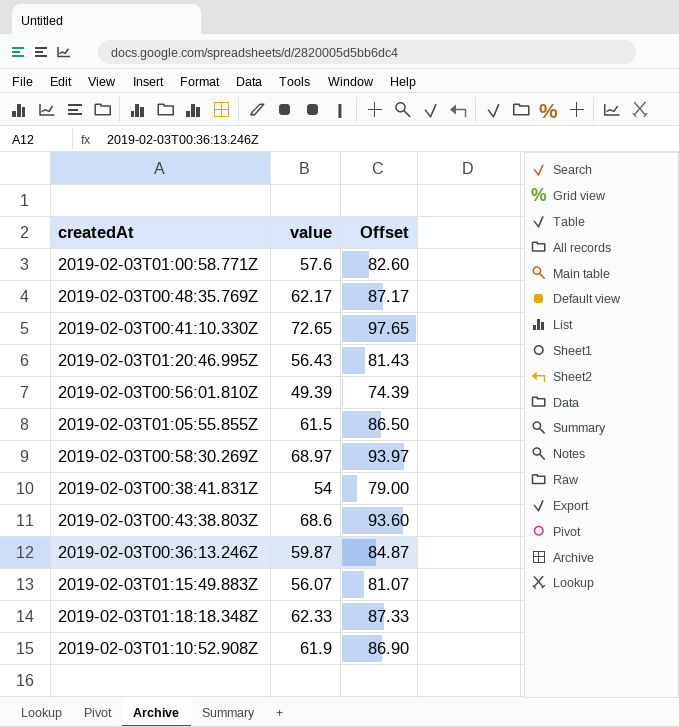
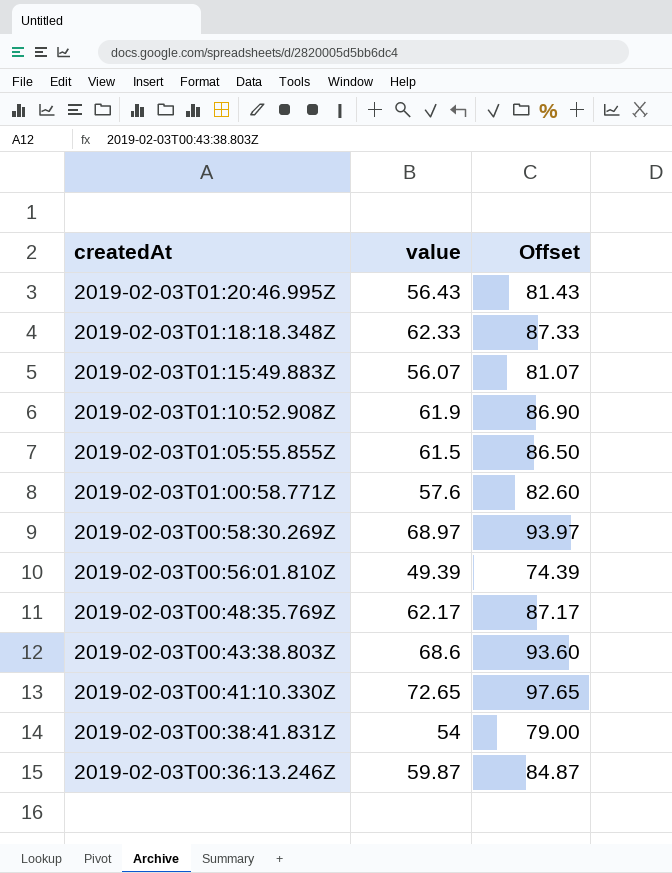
row order: none -> createdAt descending

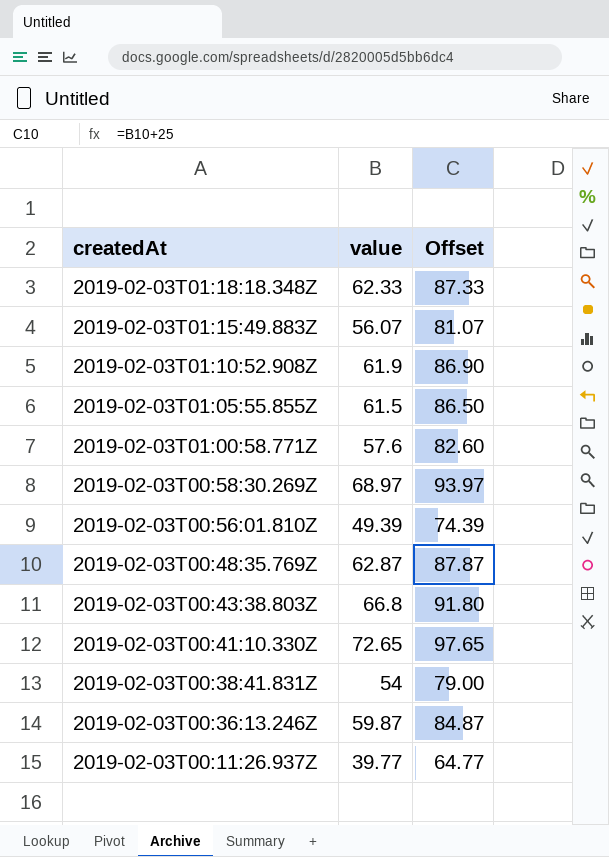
row 2019-02-03T01:20:46.995Z: 56.43 | 81.43 -> none
2019-02-03T00:48:35.769Z | value: 62.17 -> 62.87
2019-02-03T00:48:35.769Z | Offset: 87.17 -> 87.87
2019-02-03T00:43:38.803Z | value: 68.6 -> 66.8
2019-02-03T00:43:38.803Z | Offset: 93.60 -> 91.80
row 2019-02-03T00:11:26.937Z: none -> 39.77 | 64.77

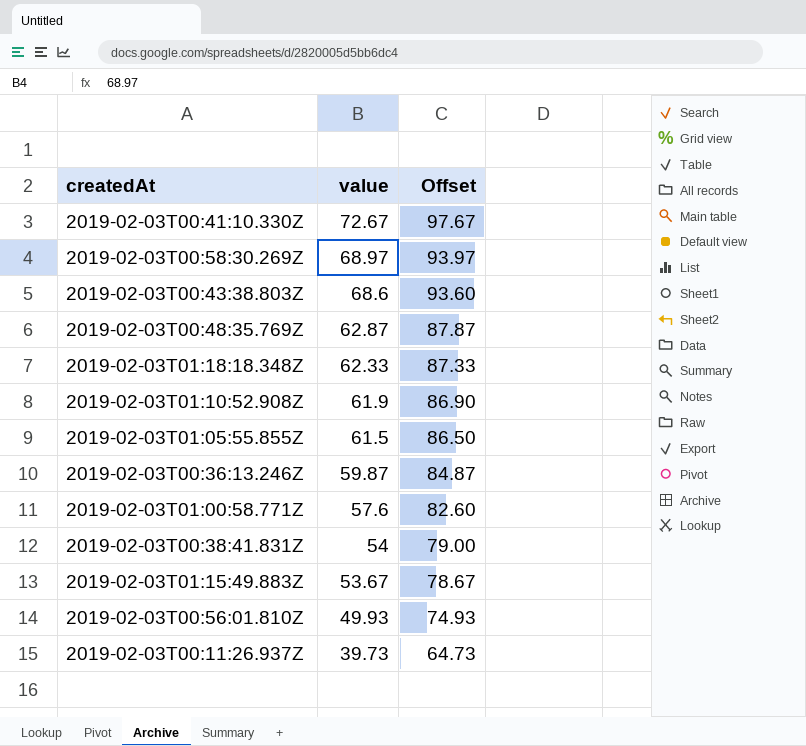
row order: createdAt descending -> value descending
2019-02-03T00:41:10.330Z | value: 72.65 -> 72.67
2019-02-03T00:41:10.330Z | Offset: 97.65 -> 97.67
2019-02-03T00:43:38.803Z | value: 66.8 -> 68.6
2019-02-03T00:43:38.803Z | Offset: 91.80 -> 93.60
2019-02-03T01:15:49.883Z | value: 56.07 -> 53.67
2019-02-03T01:15:49.883Z | Offset: 81.07 -> 78.67
2019-02-03T00:56:01.810Z | value: 49.39 -> 49.93
2019-02-03T00:56:01.810Z | Offset: 74.39 -> 74.93
2019-02-03T00:11:26.937Z | value: 39.77 -> 39.73
2019-02-03T00:11:26.937Z | Offset: 64.77 -> 64.73

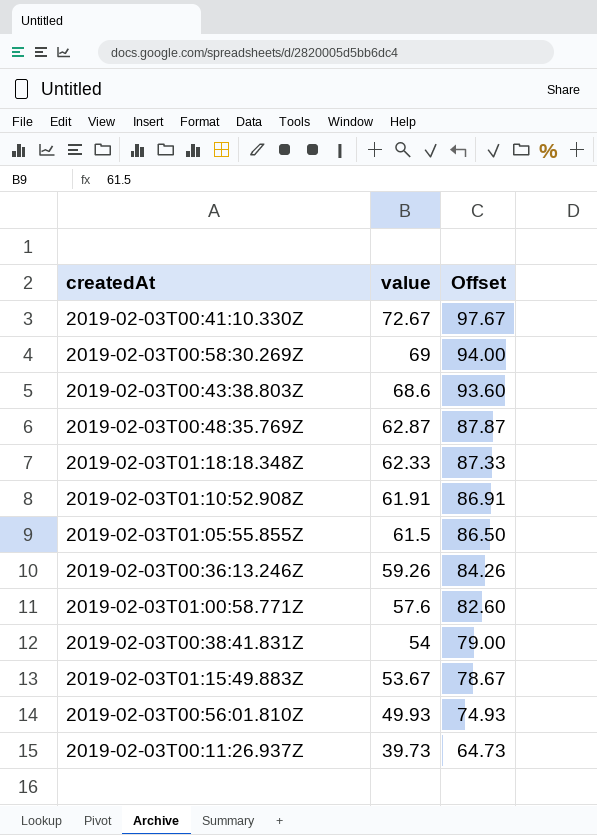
2019-02-03T00:58:30.269Z | value: 68.97 -> 69
2019-02-03T00:58:30.269Z | Offset: 93.97 -> 94.00
2019-02-03T01:10:52.908Z | value: 61.9 -> 61.91
2019-02-03T01:10:52.908Z | Offset: 86.90 -> 86.91
2019-02-03T00:36:13.246Z | value: 59.87 -> 59.26
2019-02-03T00:36:13.246Z | Offset: 84.87 -> 84.26

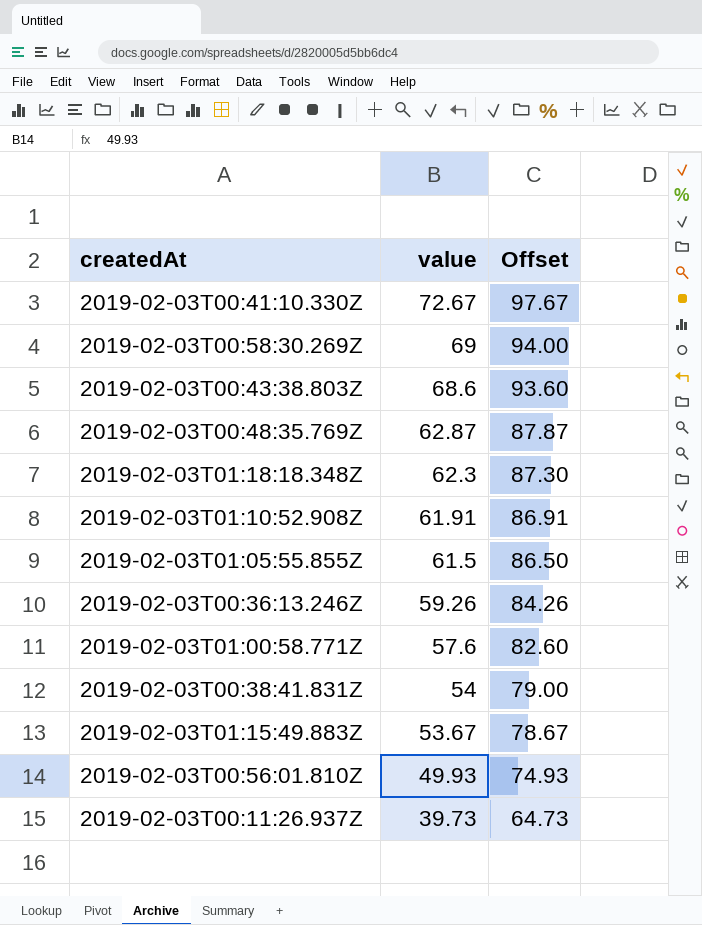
2019-02-03T01:18:18.348Z | value: 62.33 -> 62.3
2019-02-03T01:18:18.348Z | Offset: 87.33 -> 87.30

